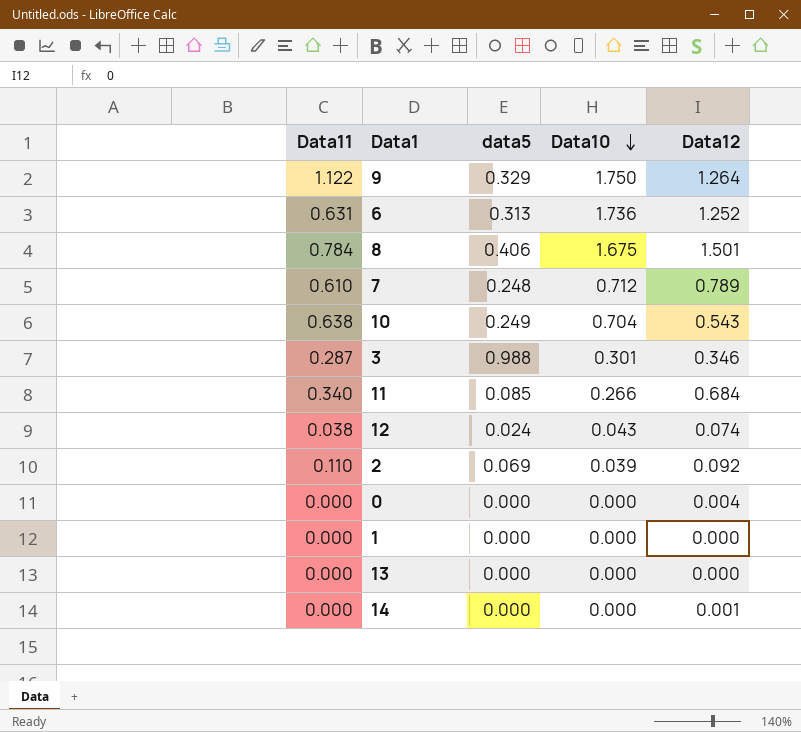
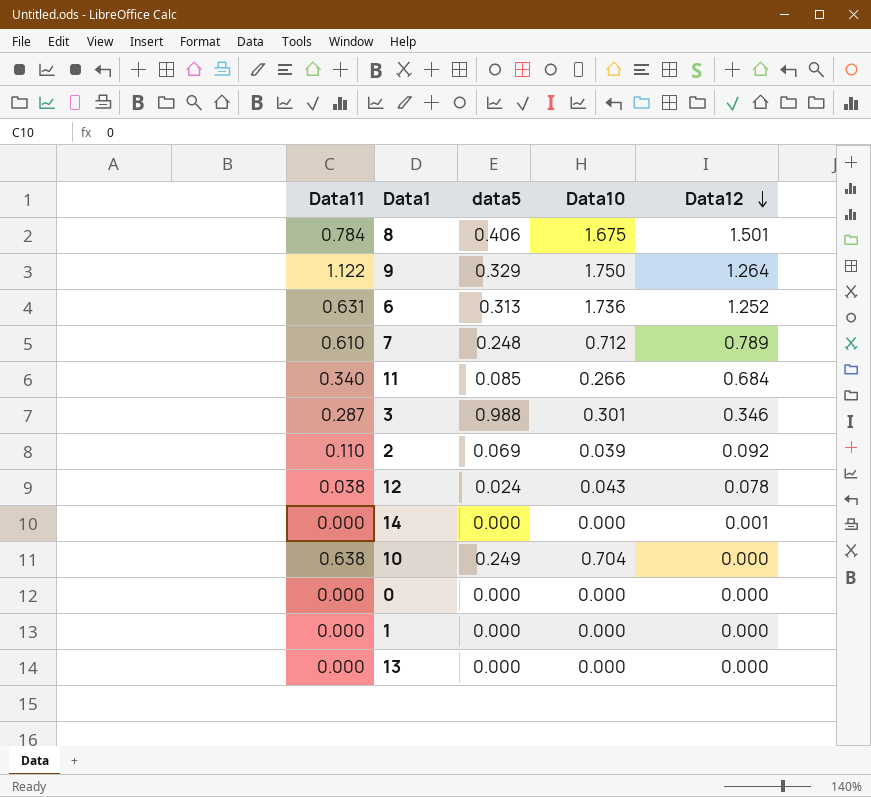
row order: Data10 descending -> Data12 descending
12 | Data12: 0.074 -> 0.078
10 | Data12: 0.543 -> 0.000
0 | Data12: 0.004 -> 0.000

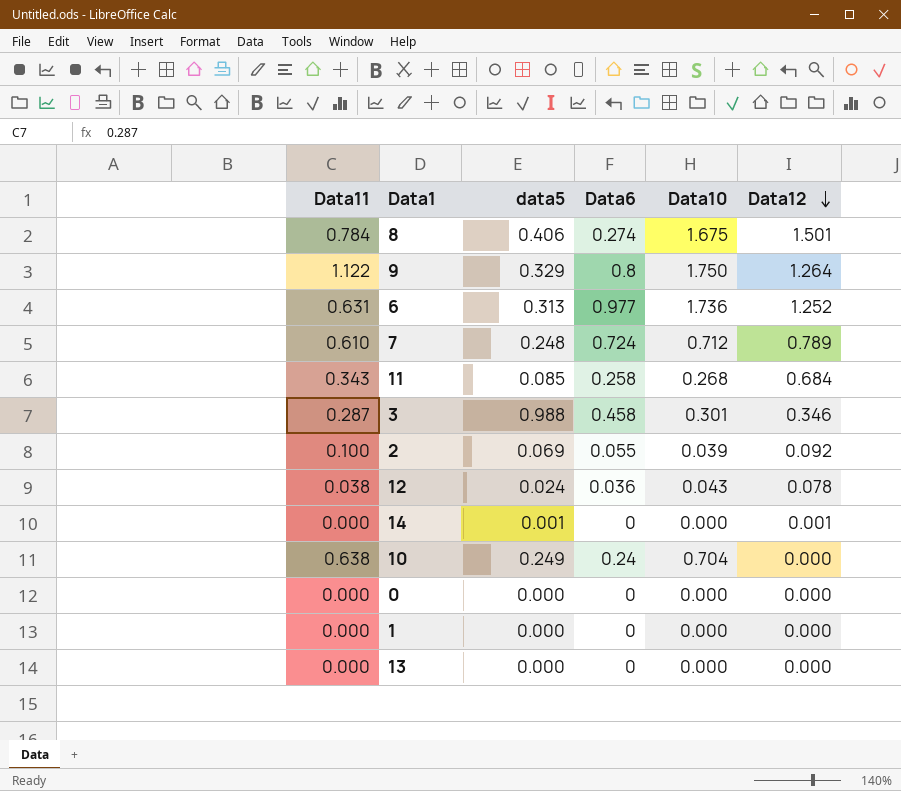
column Data6 | position: none -> 4
11 | Data11: 0.340 -> 0.343
11 | Data10: 0.266 -> 0.268
2 | Data11: 0.110 -> 0.100
14 | data5: 0.000 -> 0.001

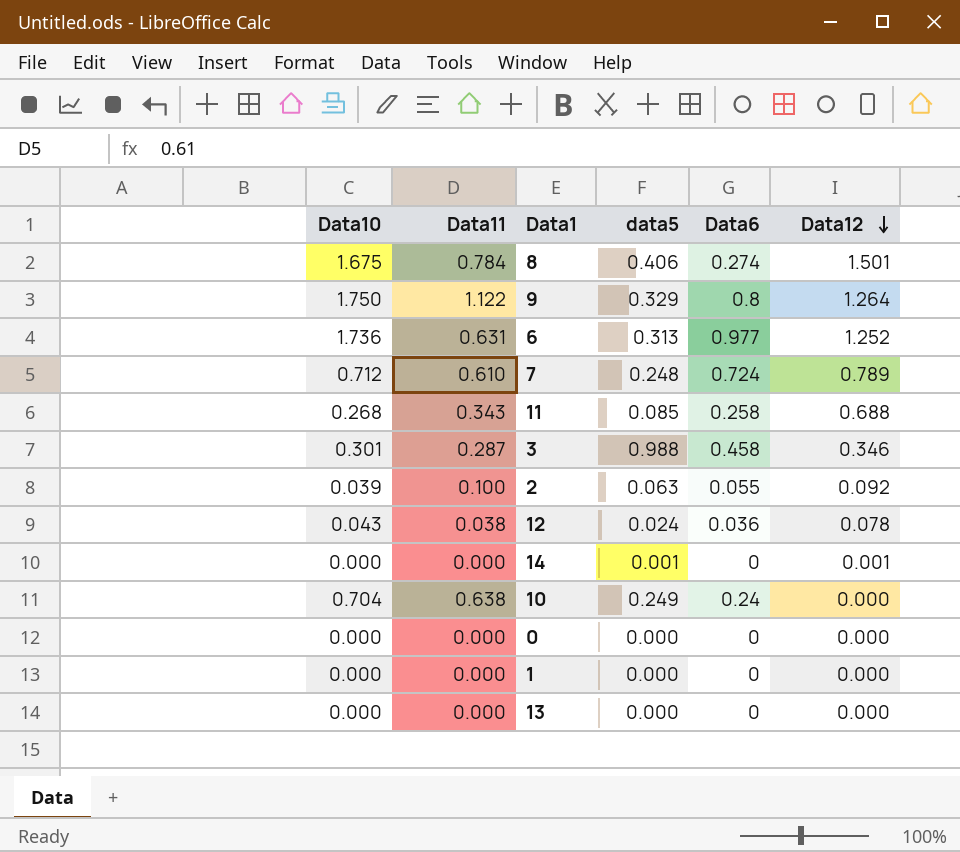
column Data10 | position: 5 -> 1
11 | Data12: 0.684 -> 0.688
2 | data5: 0.069 -> 0.063

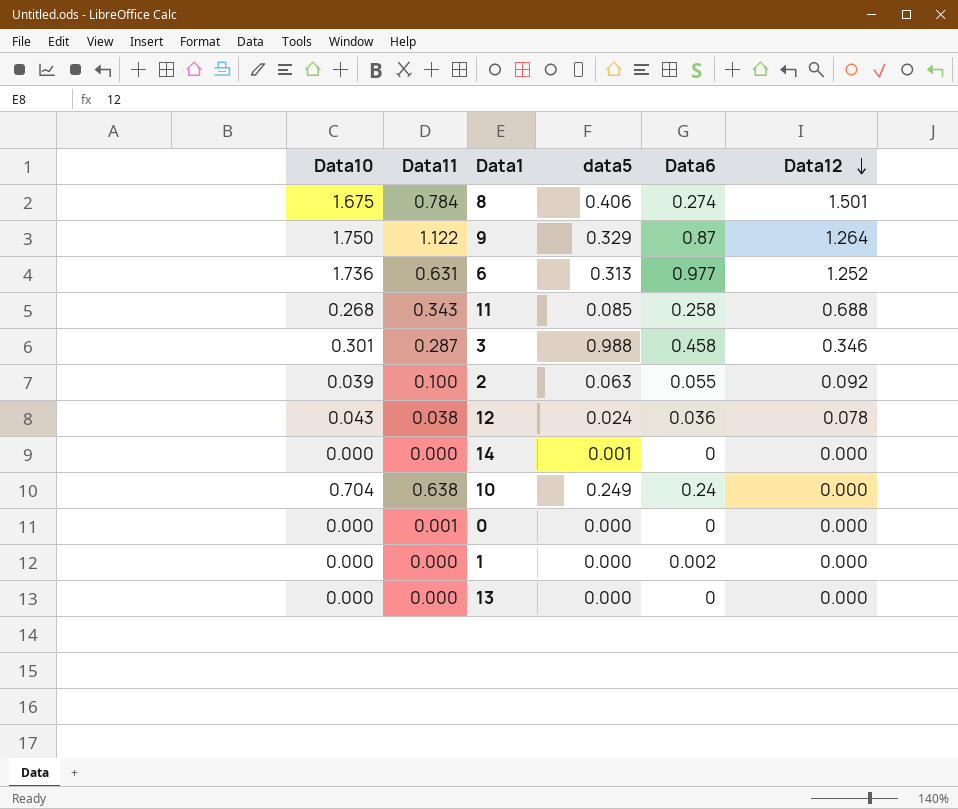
row 7: 0.712 | 0.610 | 0.248 | 0.724 | 0.789 -> none
9 | Data6: 0.8 -> 0.87
14 | Data12: 0.001 -> 0.000
0 | Data11: 0.000 -> 0.001
1 | Data6: 0 -> 0.002

